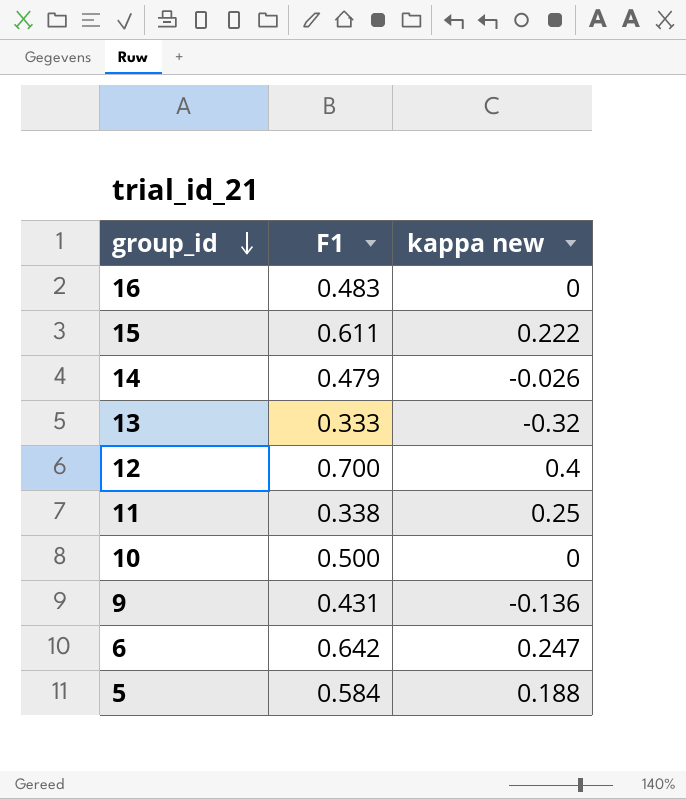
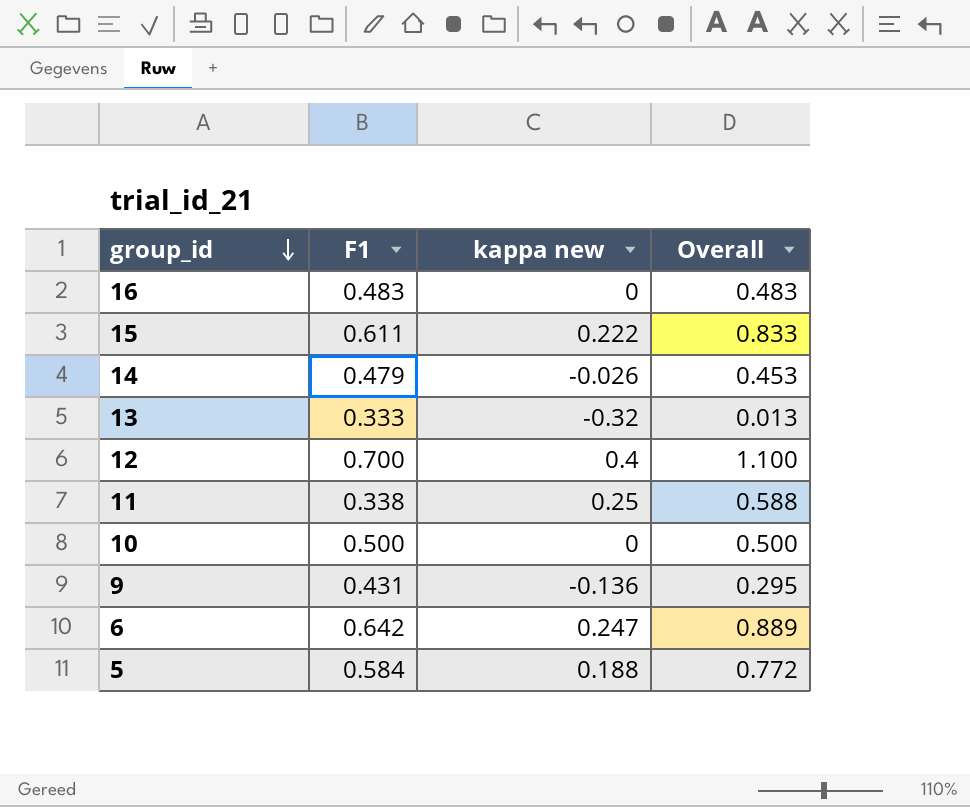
column Overall | formula: none -> [F1] + [kappa new]

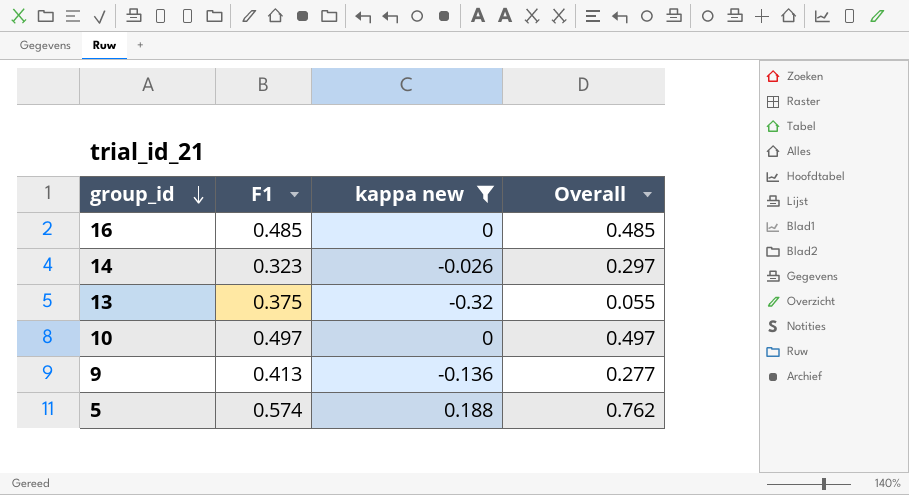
filter: none -> kappa new <= 0.188
16 | F1: 0.483 -> 0.485
16 | Overall: 0.483 -> 0.485
14 | F1: 0.479 -> 0.323
14 | Overall: 0.453 -> 0.297
13 | F1: 0.333 -> 0.375
13 | Overall: 0.013 -> 0.055
10 | F1: 0.500 -> 0.497
10 | Overall: 0.500 -> 0.497
9 | F1: 0.431 -> 0.413
9 | Overall: 0.295 -> 0.277
5 | F1: 0.584 -> 0.574
5 | Overall: 0.772 -> 0.762

